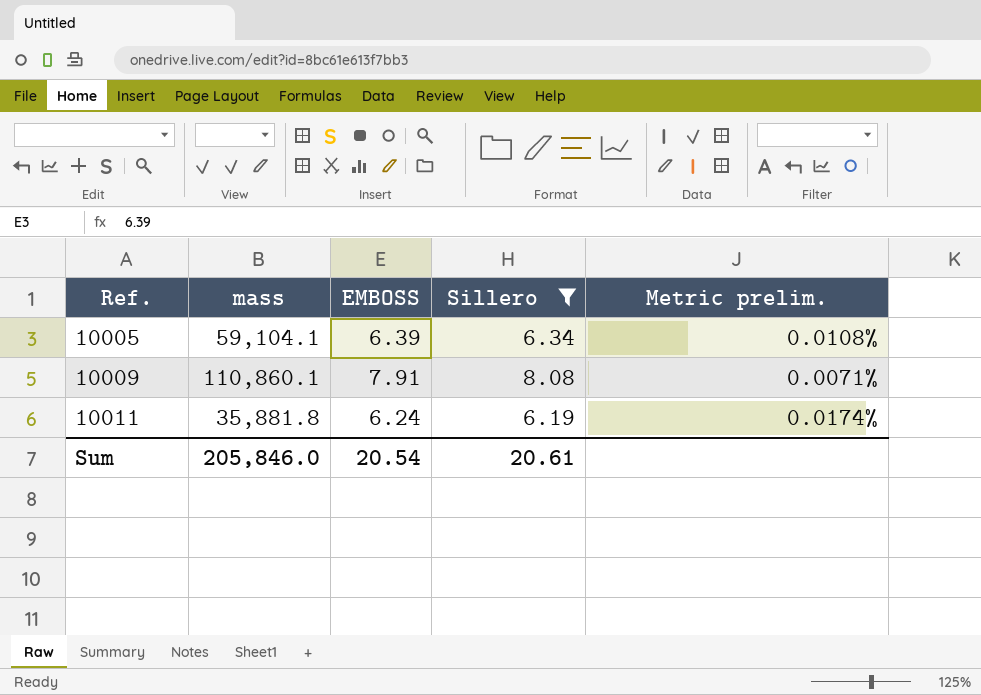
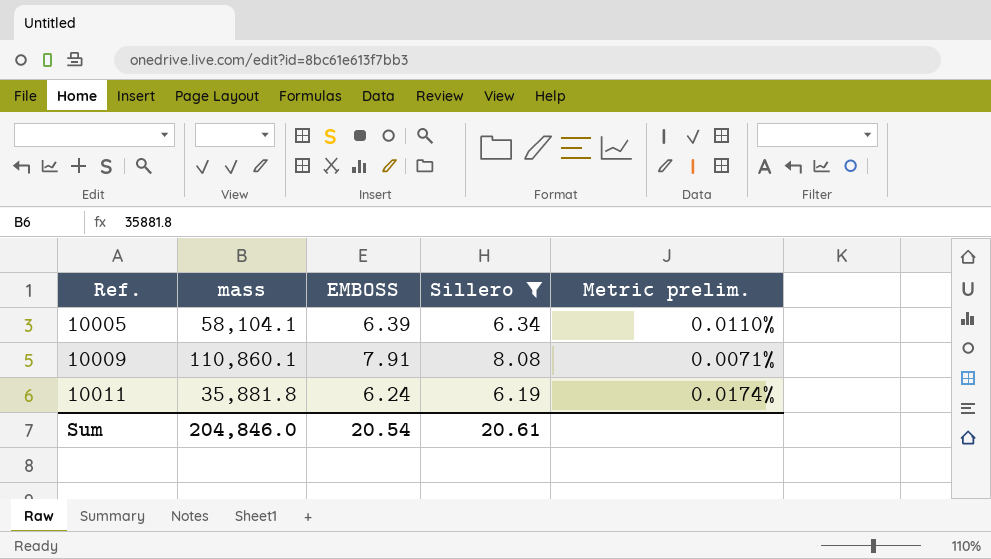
10005 | mass: 59,104.1 -> 58,104.1
10005 | Metric prelim.: 0.0108% -> 0.0110%
Sum | mass: 205,846.0 -> 204,846.0

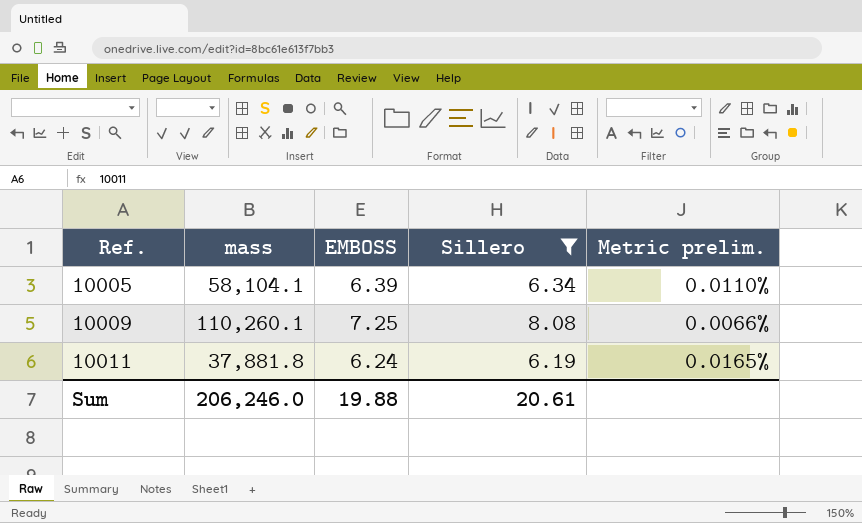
10009 | mass: 110,860.1 -> 110,260.1
10009 | EMBOSS: 7.91 -> 7.25
10009 | Metric prelim.: 0.0071% -> 0.0066%
10011 | mass: 35,881.8 -> 37,881.8
10011 | Metric prelim.: 0.0174% -> 0.0165%
Sum | mass: 204,846.0 -> 206,246.0
Sum | EMBOSS: 20.54 -> 19.88

